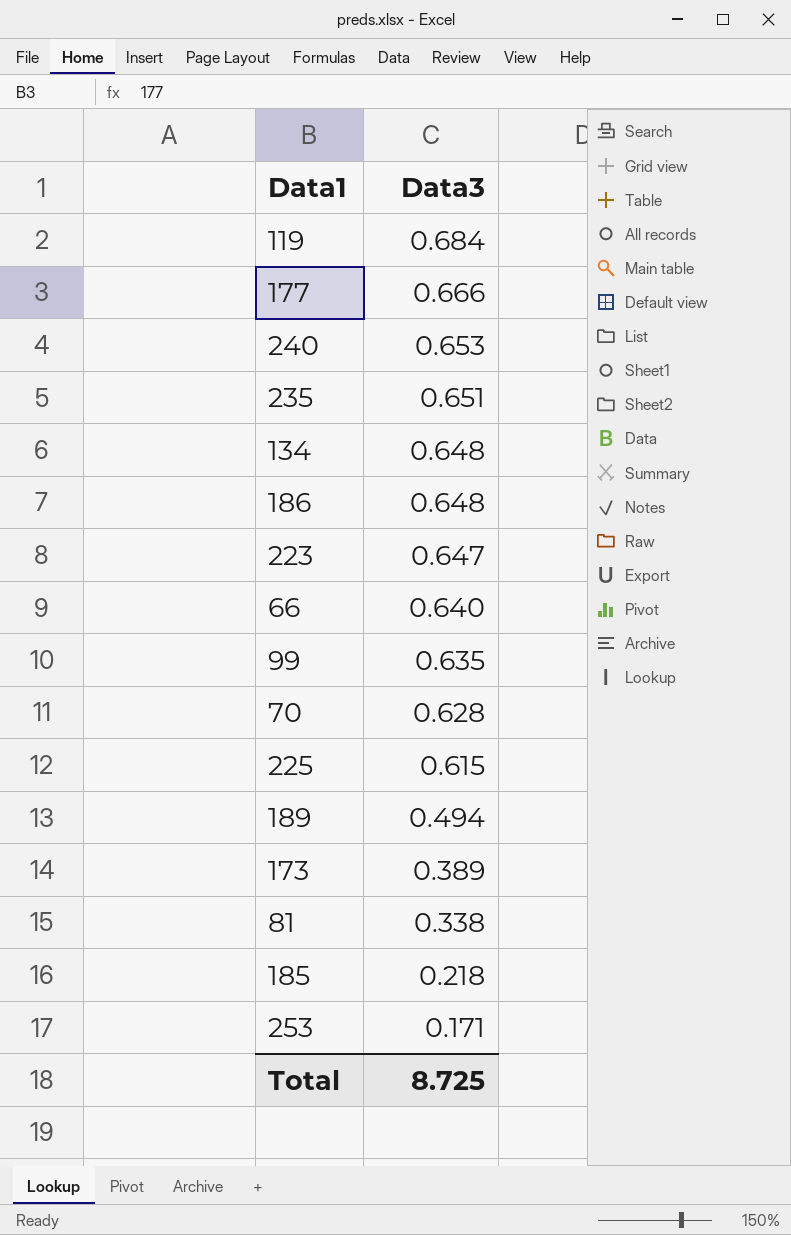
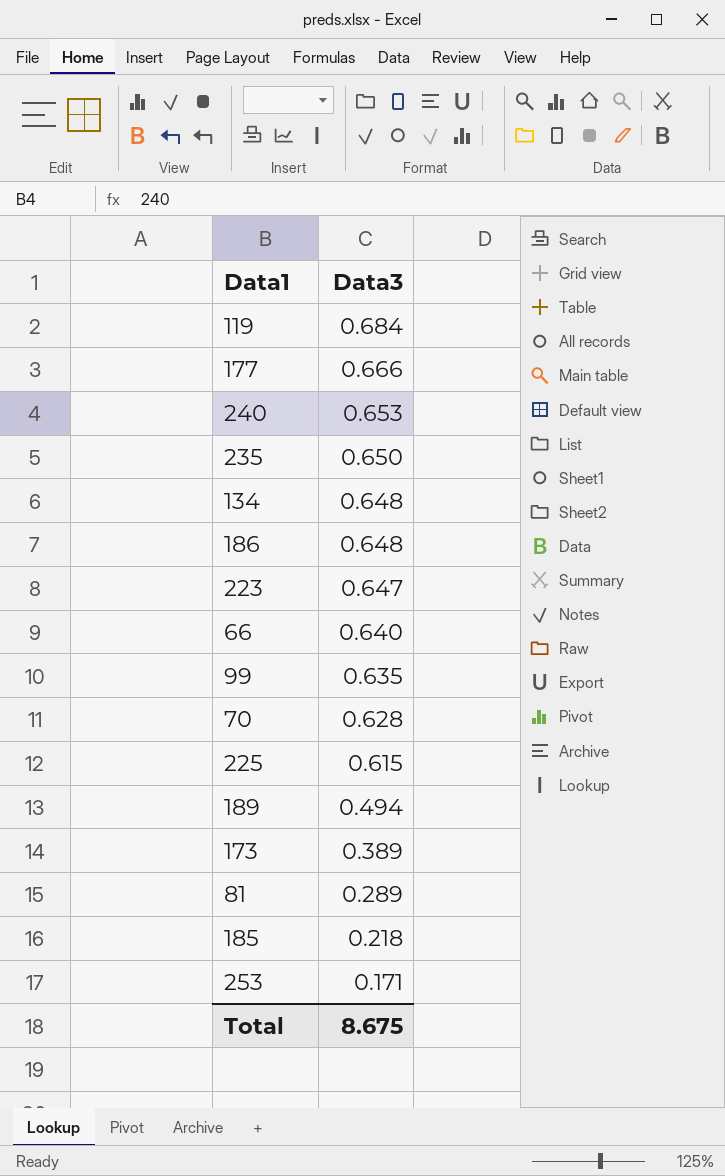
235 | Data3: 0.651 -> 0.650
81 | Data3: 0.338 -> 0.289
Total | Data3: 8.725 -> 8.675

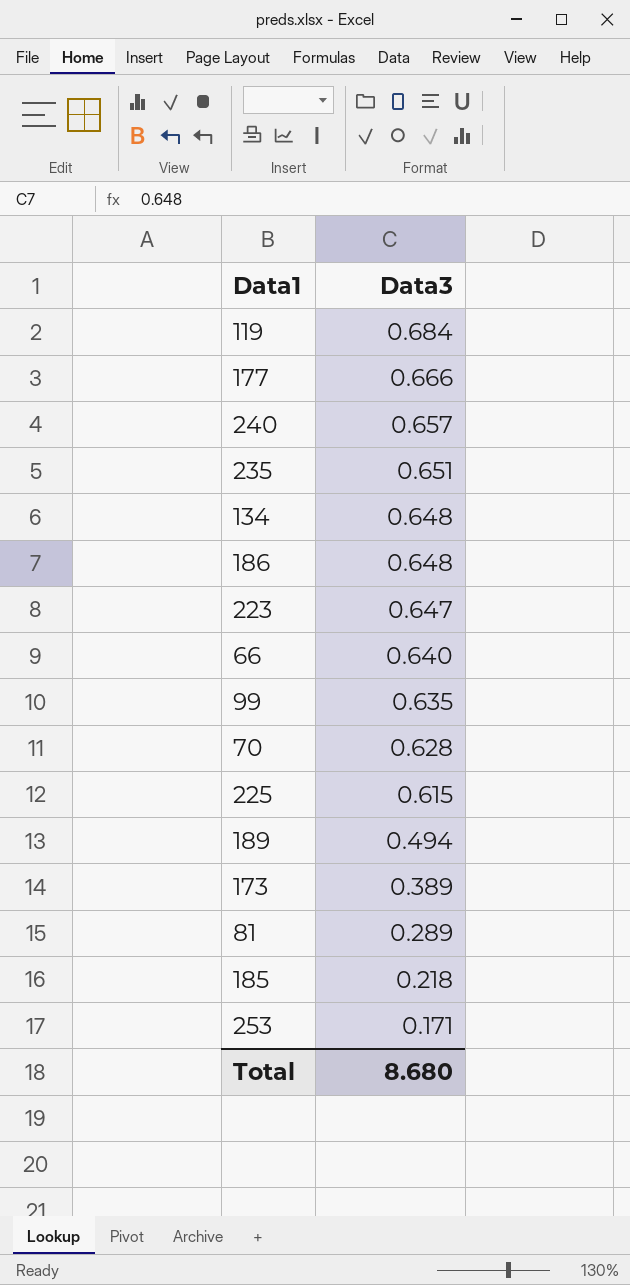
240 | Data3: 0.653 -> 0.657
235 | Data3: 0.650 -> 0.651
Total | Data3: 8.675 -> 8.680

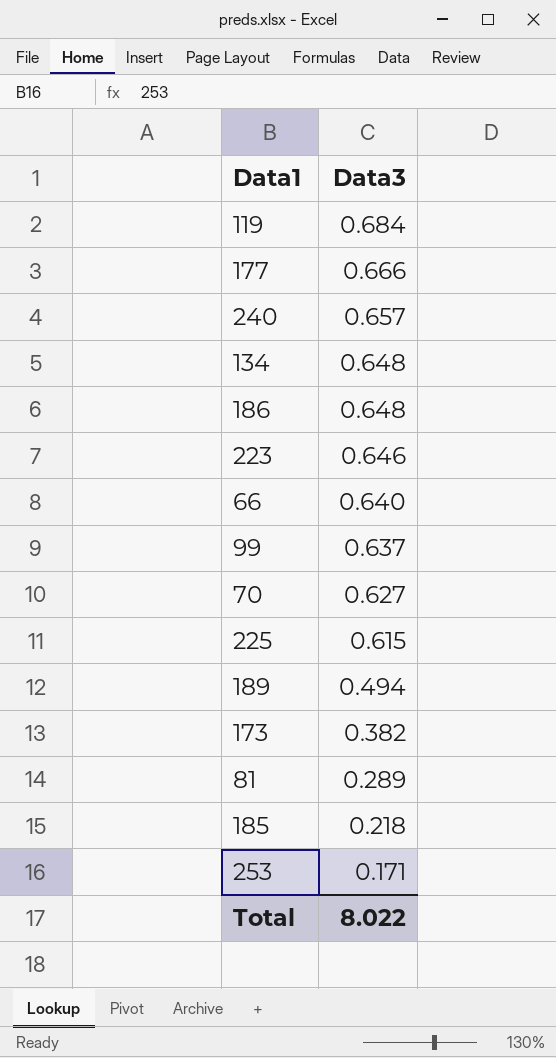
row 235: 0.651 -> none
223 | Data3: 0.647 -> 0.646
99 | Data3: 0.635 -> 0.637
70 | Data3: 0.628 -> 0.627
173 | Data3: 0.389 -> 0.382
Total | Data3: 8.680 -> 8.022

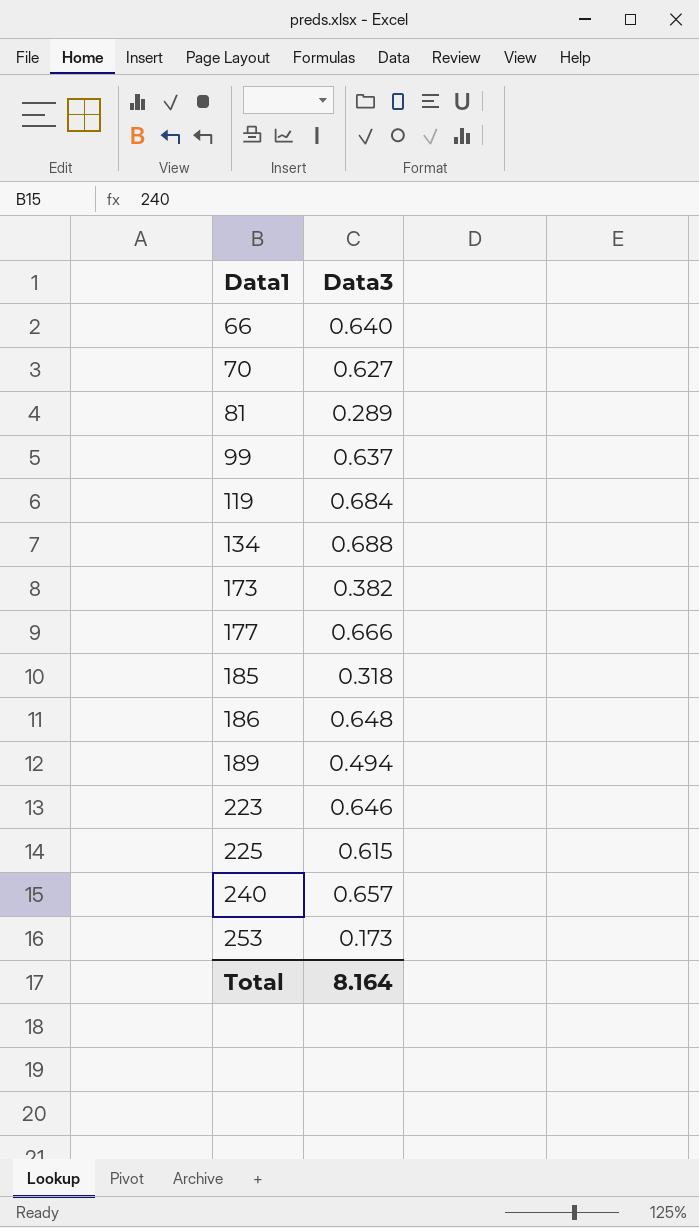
row order: Data3 descending -> Data1 ascending
134 | Data3: 0.648 -> 0.688
185 | Data3: 0.218 -> 0.318
253 | Data3: 0.171 -> 0.173
Total | Data3: 8.022 -> 8.164

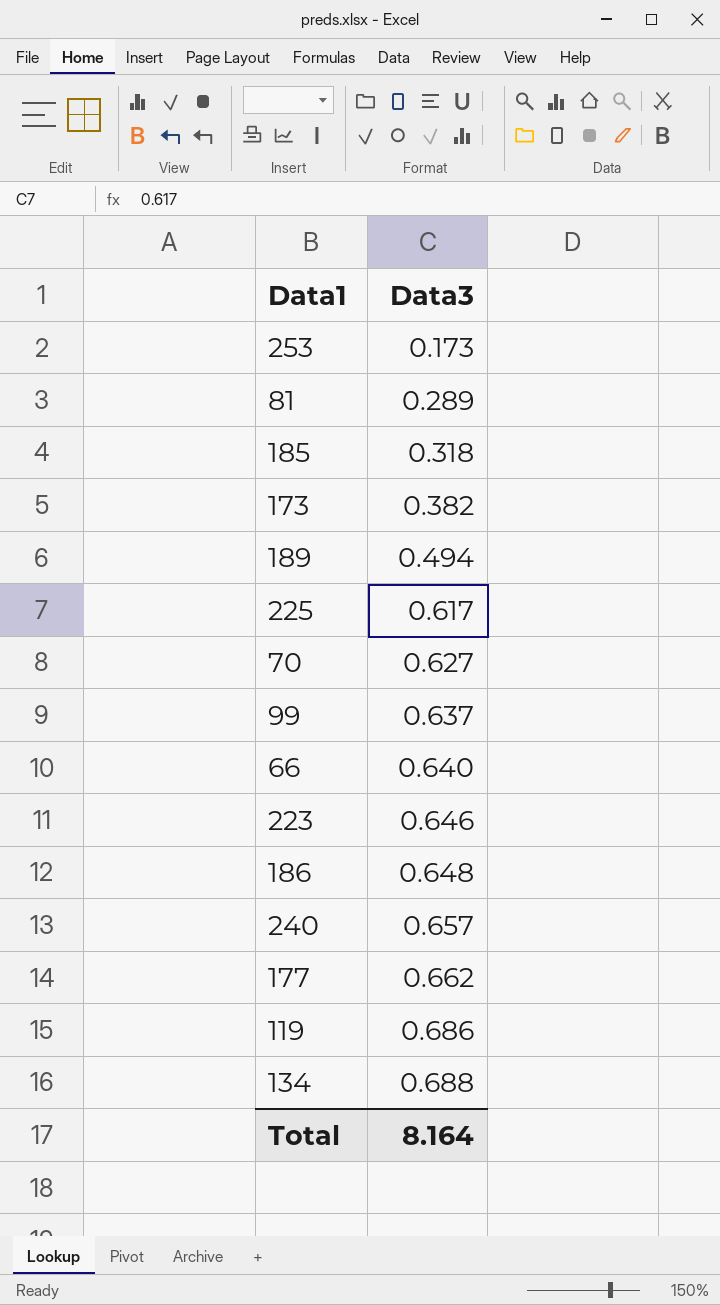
row order: Data1 ascending -> Data3 ascending
225 | Data3: 0.615 -> 0.617
177 | Data3: 0.666 -> 0.662
119 | Data3: 0.684 -> 0.686

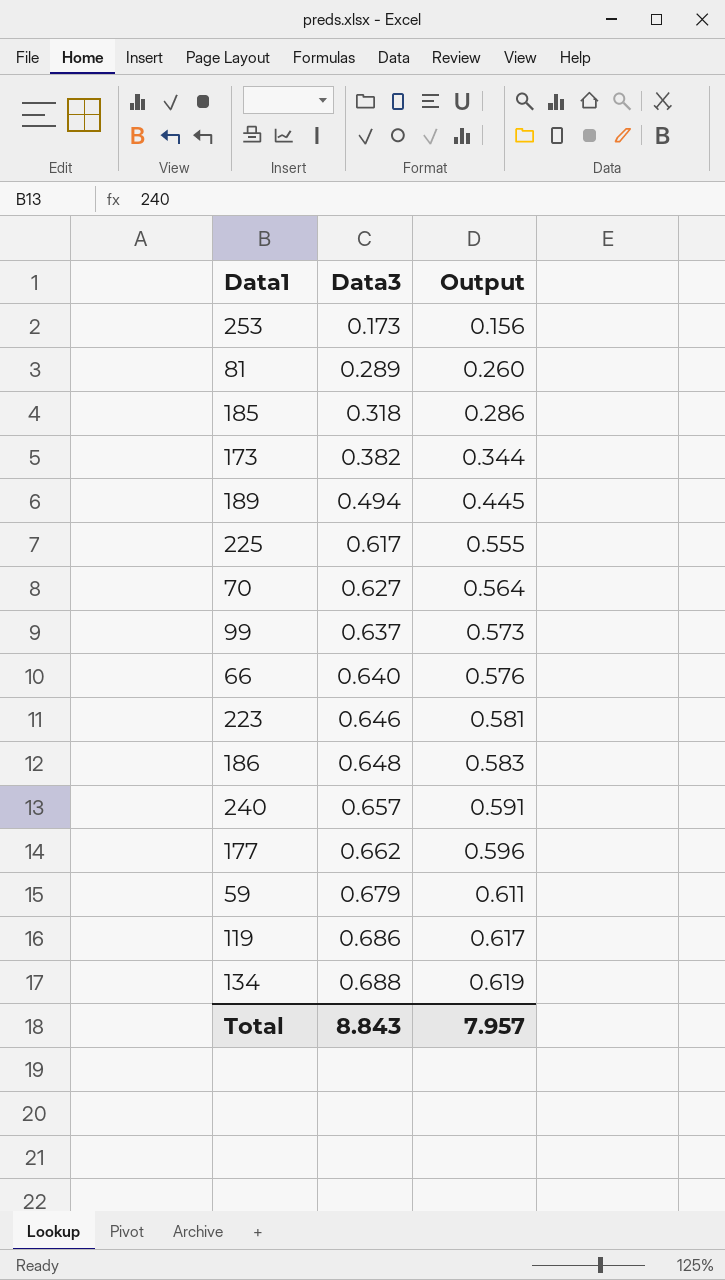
column Output | formula: none -> [Data3] * 0.9
row 59: none -> 0.679 | 0.611
Total | Data3: 8.164 -> 8.843

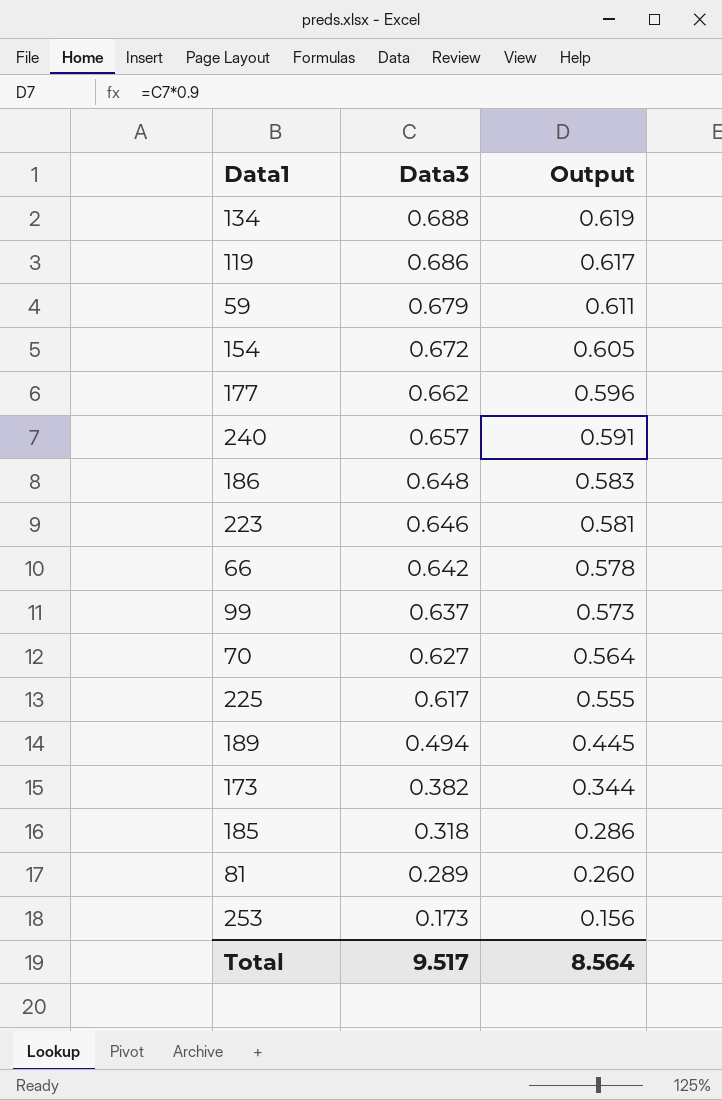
row order: Data3 ascending -> Data3 descending
row 154: none -> 0.672 | 0.605
66 | Data3: 0.640 -> 0.642
66 | Output: 0.576 -> 0.578
Total | Data3: 8.843 -> 9.517
Total | Output: 7.957 -> 8.564

